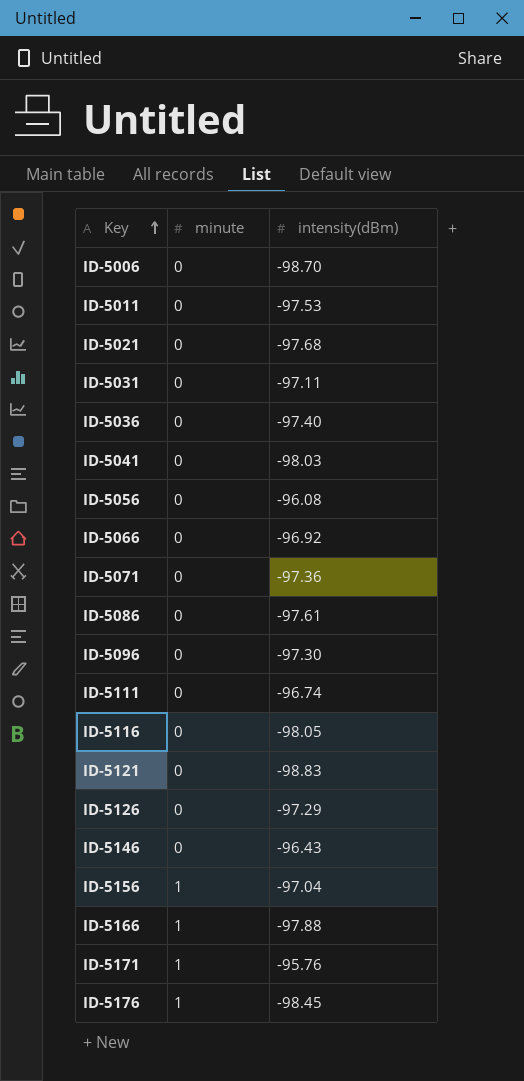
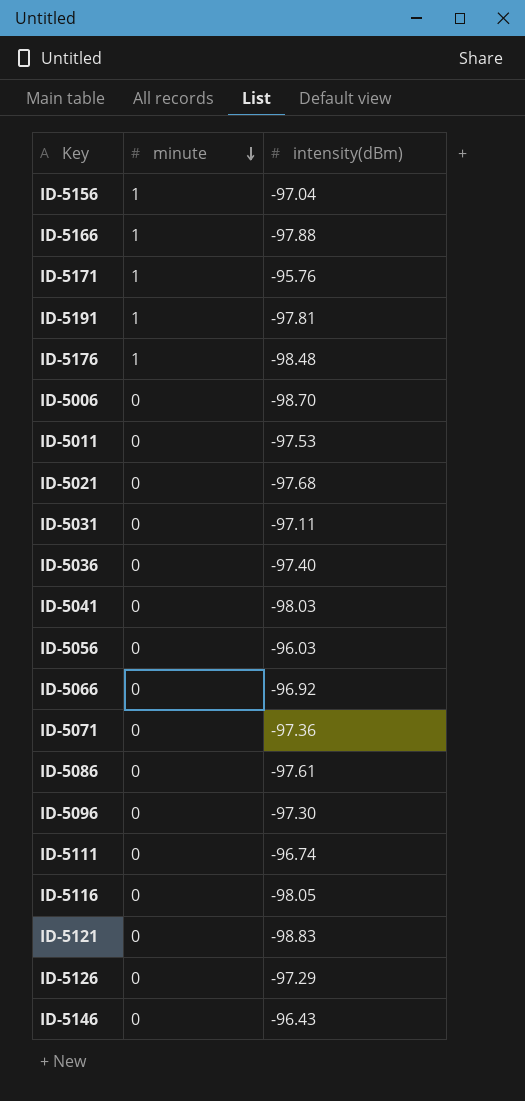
row order: Key ascending -> minute descending
row ID-5191: none -> 1 | -97.81
ID-5176 | intensity(dBm): -98.45 -> -98.48
ID-5056 | intensity(dBm): -96.08 -> -96.03

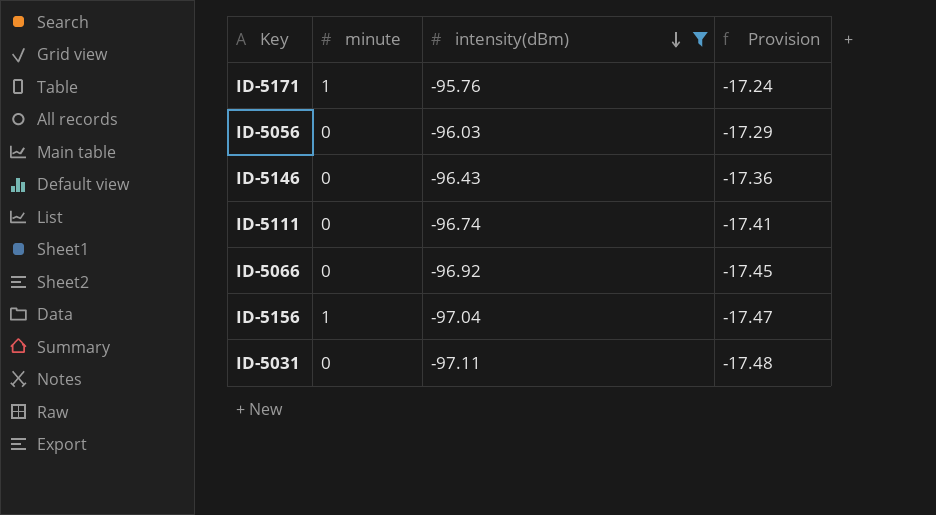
filter: none -> intensity(dBm) >= -97.11
row order: minute descending -> intensity(dBm) descending
column Provision | formula: none -> [intensity(dBm)] * 0.18

